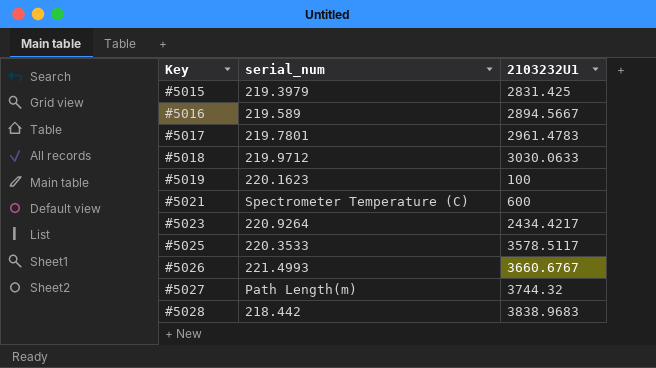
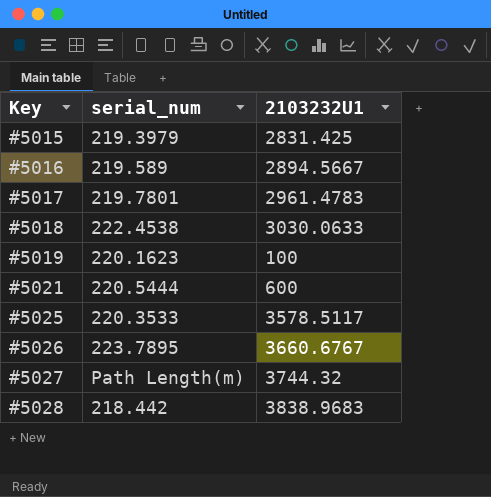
row #5023: 220.9264 | 2434.4217 -> none
#5018 | serial_num: 219.9712 -> 222.4538
#5021 | serial_num: Spectrometer Temperature (C) -> 220.5444
#5026 | serial_num: 221.4993 -> 223.7895

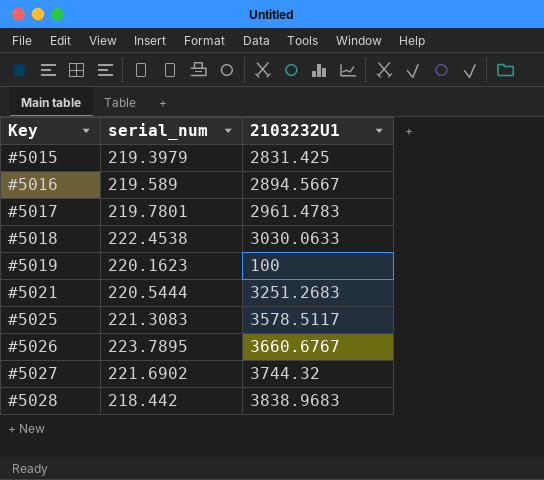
#5021 | 2103232U1: 600 -> 3251.2683
#5025 | serial_num: 220.3533 -> 221.3083
#5027 | serial_num: Path Length(m) -> 221.6902

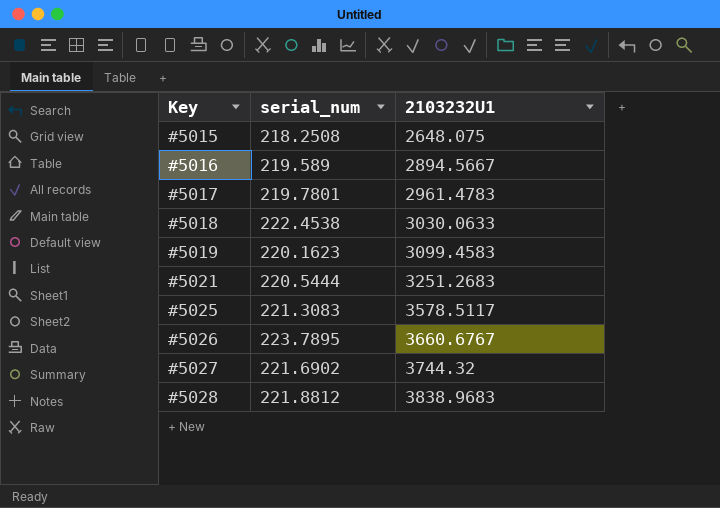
#5015 | serial_num: 219.3979 -> 218.2508
#5015 | 2103232U1: 2831.425 -> 2648.075
#5019 | 2103232U1: 100 -> 3099.4583
#5028 | serial_num: 218.442 -> 221.8812

